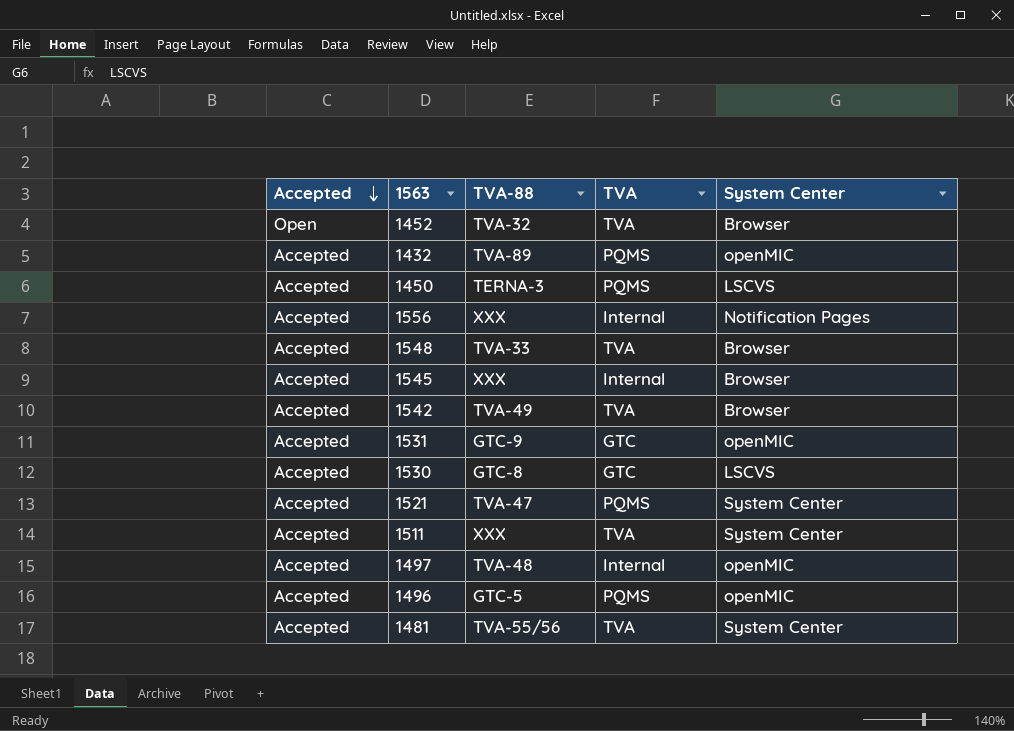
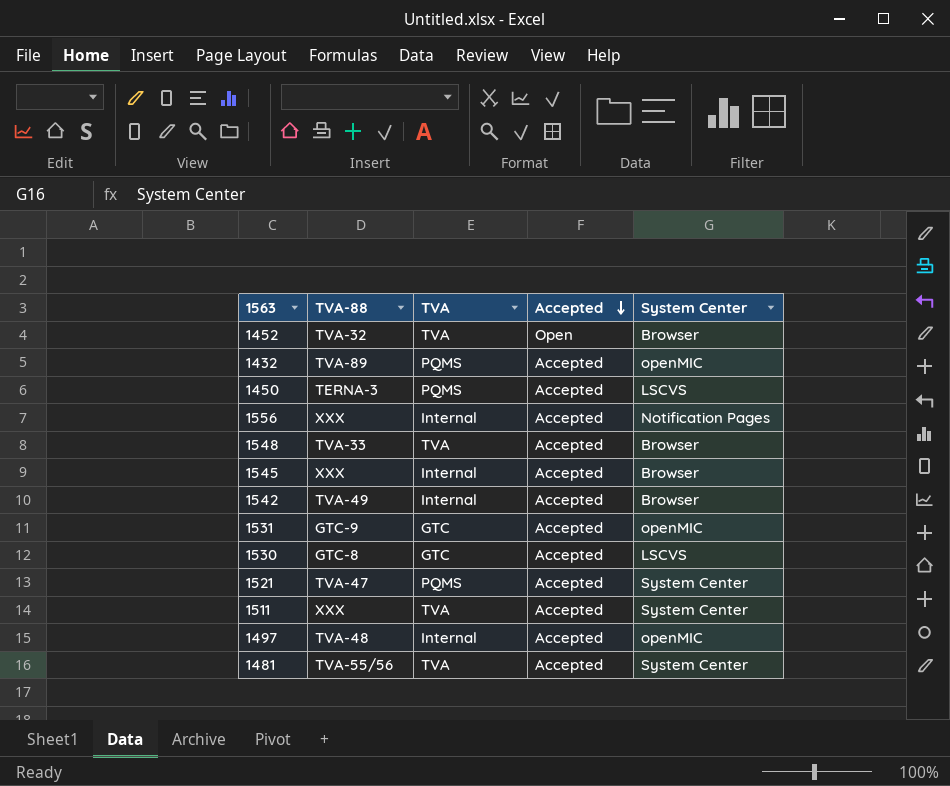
column Accepted | position: 1 -> 4
row 1496: Accepted | GTC-5 | PQMS | openMIC -> none
1542 | TVA: TVA -> Internal

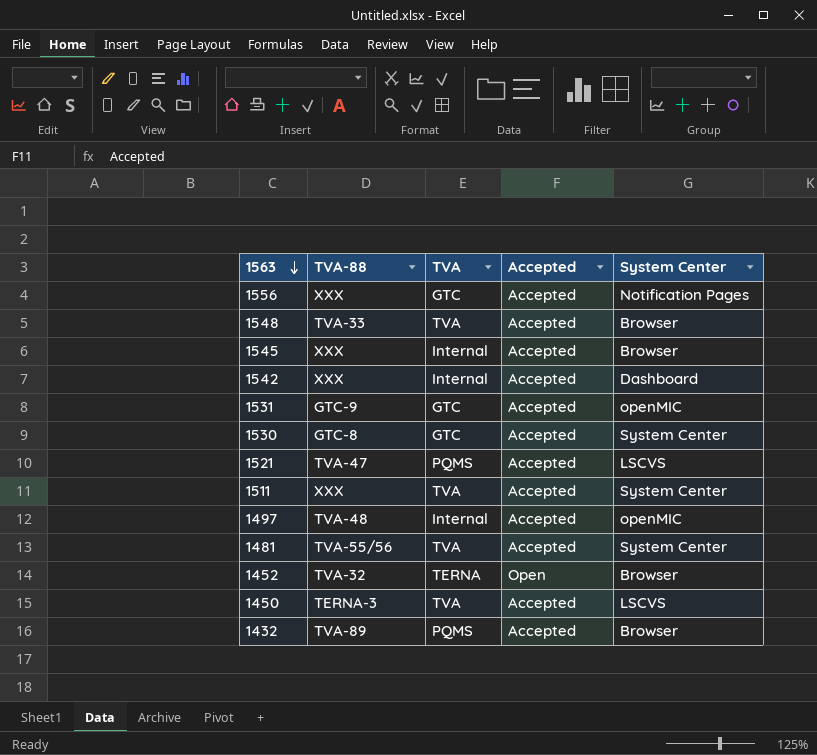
row order: Accepted descending -> 1563 descending
1556 | TVA: Internal -> GTC
1542 | TVA-88: TVA-49 -> XXX
1542 | System Center: Browser -> Dashboard
1530 | System Center: LSCVS -> System Center
1521 | System Center: System Center -> LSCVS
1452 | TVA: TVA -> TERNA
1450 | TVA: PQMS -> TVA
1432 | System Center: openMIC -> Browser

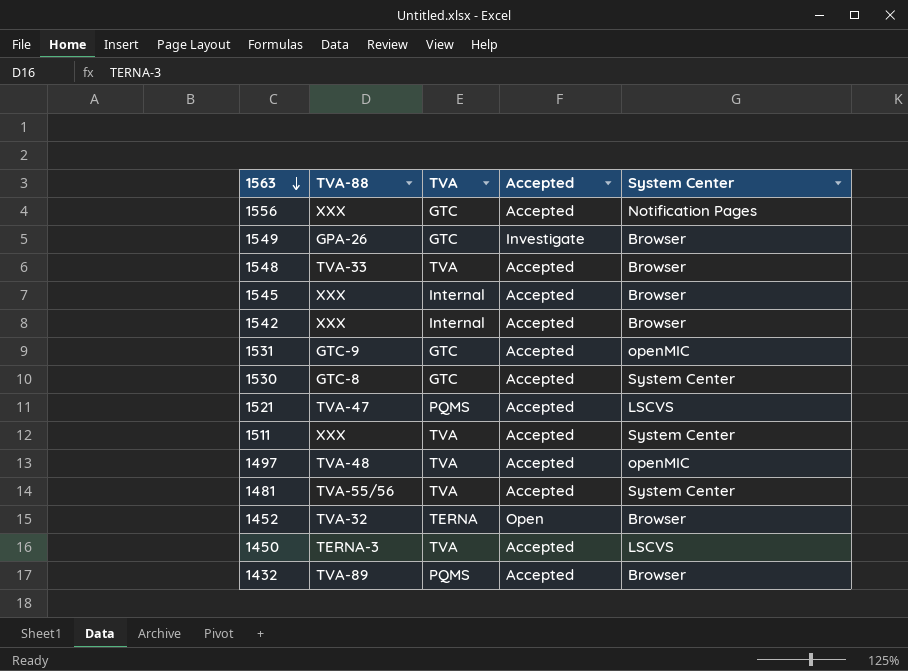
row 1549: none -> GPA-26 | GTC | Investigate | Browser
1542 | System Center: Dashboard -> Browser
1497 | TVA: Internal -> TVA

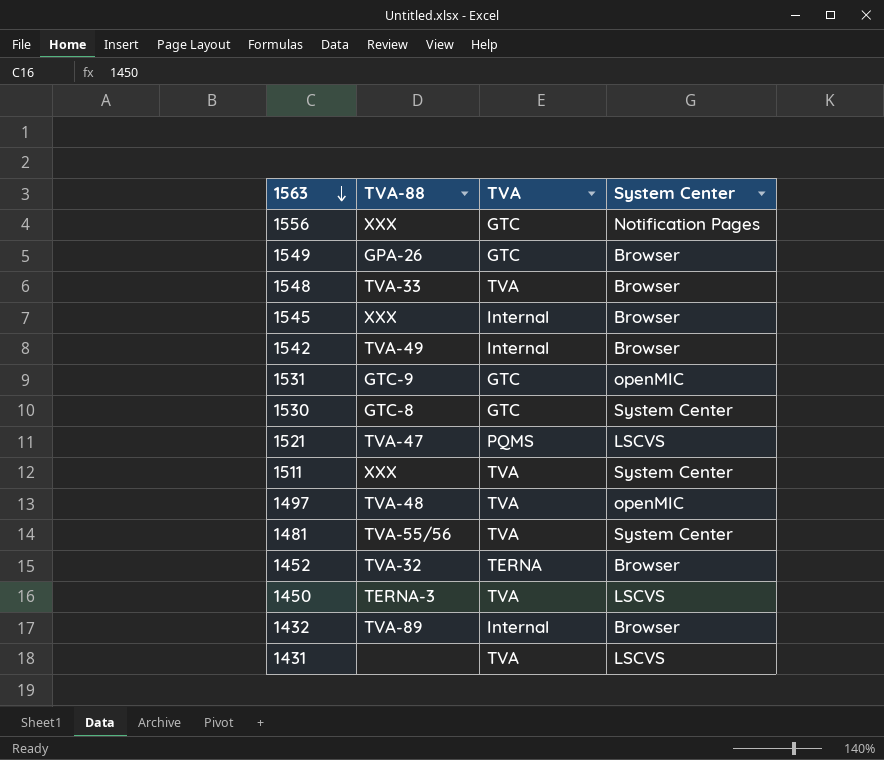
column Accepted | position: 4 -> none
1542 | TVA-88: XXX -> TVA-49
1432 | TVA: PQMS -> Internal
row 1431: none -> none | TVA | LSCVS

